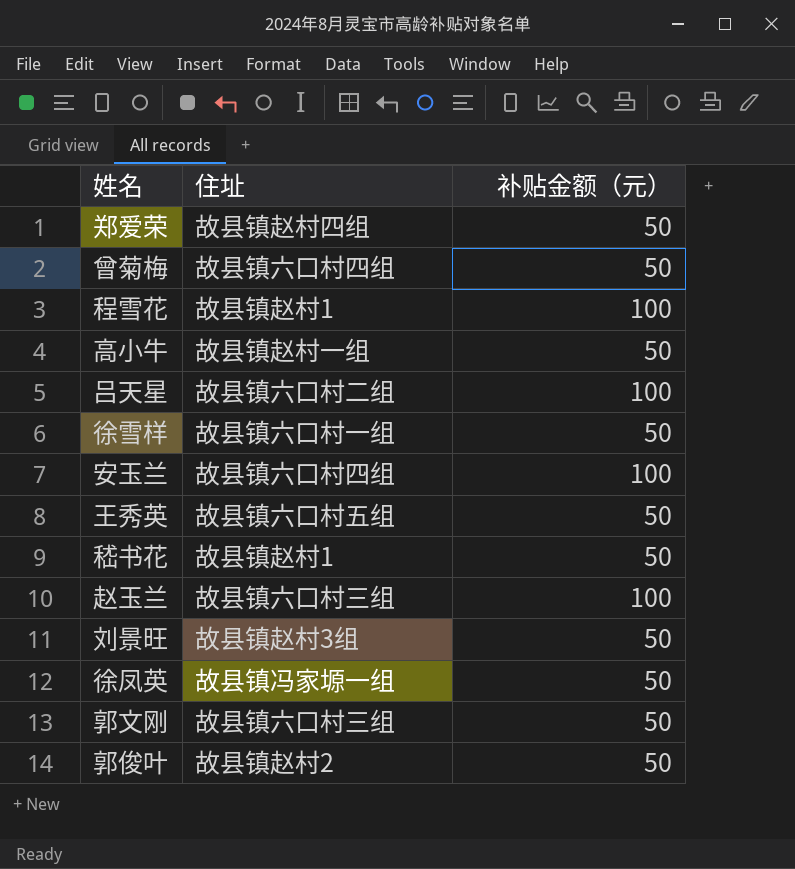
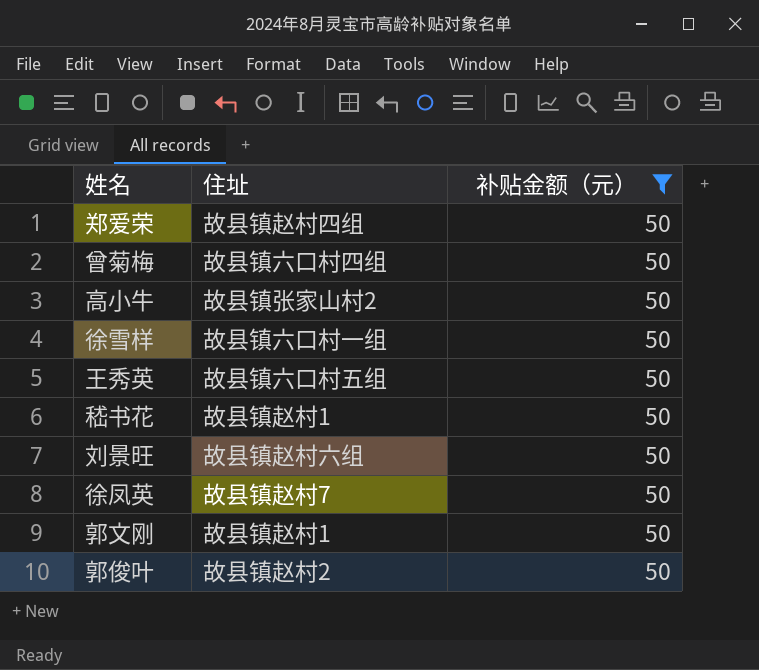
filter: none -> 补贴金额（元） = 50
高小牛 | 住址: 故县镇赵村一组 -> 故县镇张家山村2
刘景旺 | 住址: 故县镇赵村3组 -> 故县镇赵村六组
徐凤英 | 住址: 故县镇冯家塬一组 -> 故县镇赵村7
郭文刚 | 住址: 故县镇六口村三组 -> 故县镇赵村1

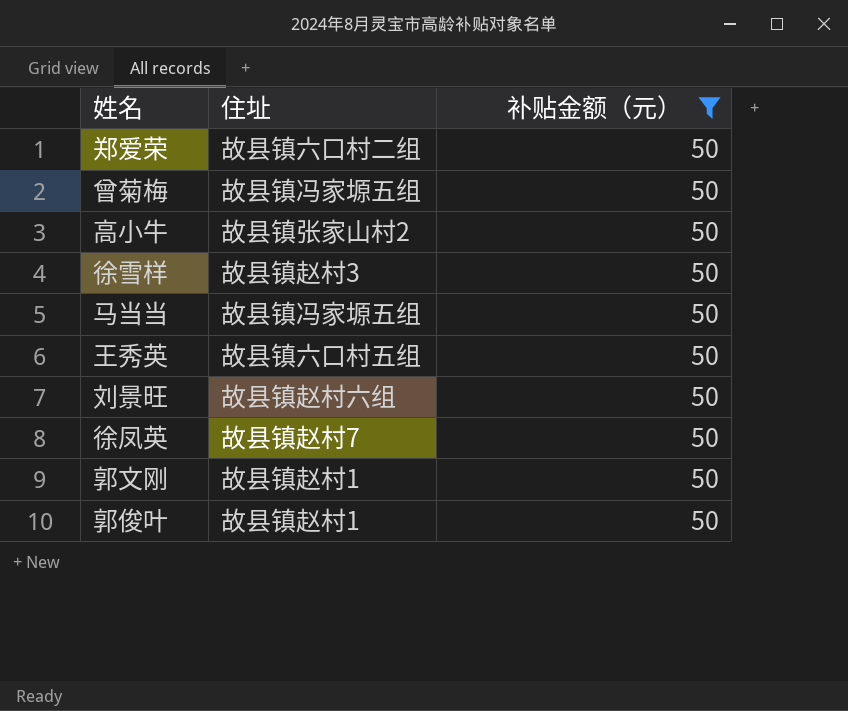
row 嵇书花: 故县镇赵村1 | 50 -> none
郑爱荣 | 住址: 故县镇赵村四组 -> 故县镇六口村二组
曾菊梅 | 住址: 故县镇六口村四组 -> 故县镇冯家塬五组
徐雪样 | 住址: 故县镇六口村一组 -> 故县镇赵村3
row 马当当: none -> 故县镇冯家塬五组 | 50
郭俊叶 | 住址: 故县镇赵村2 -> 故县镇赵村1

